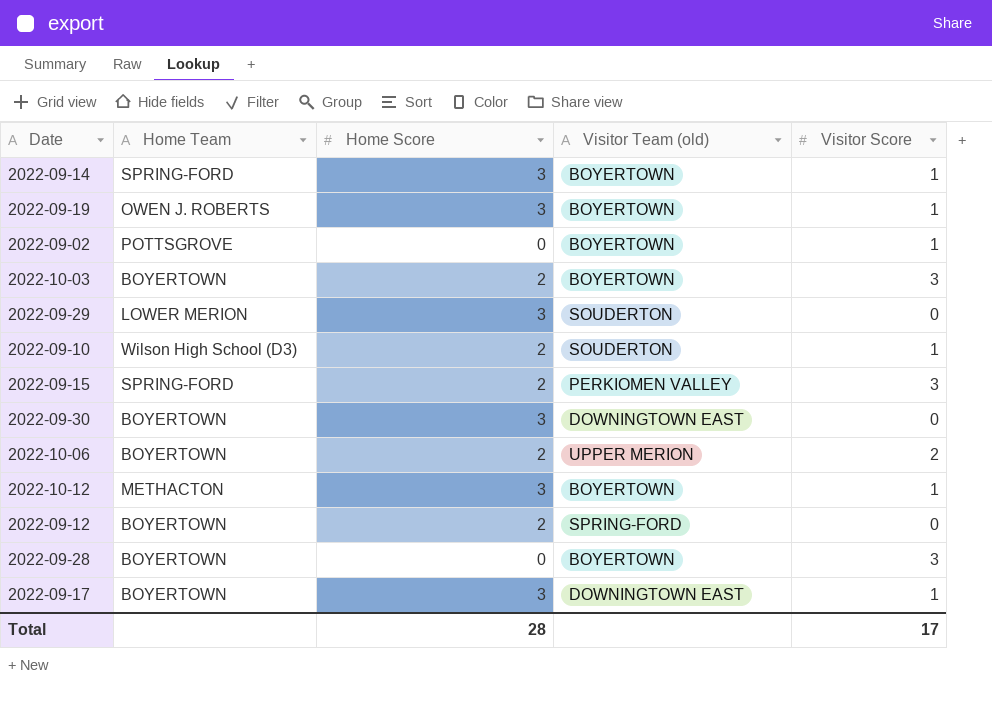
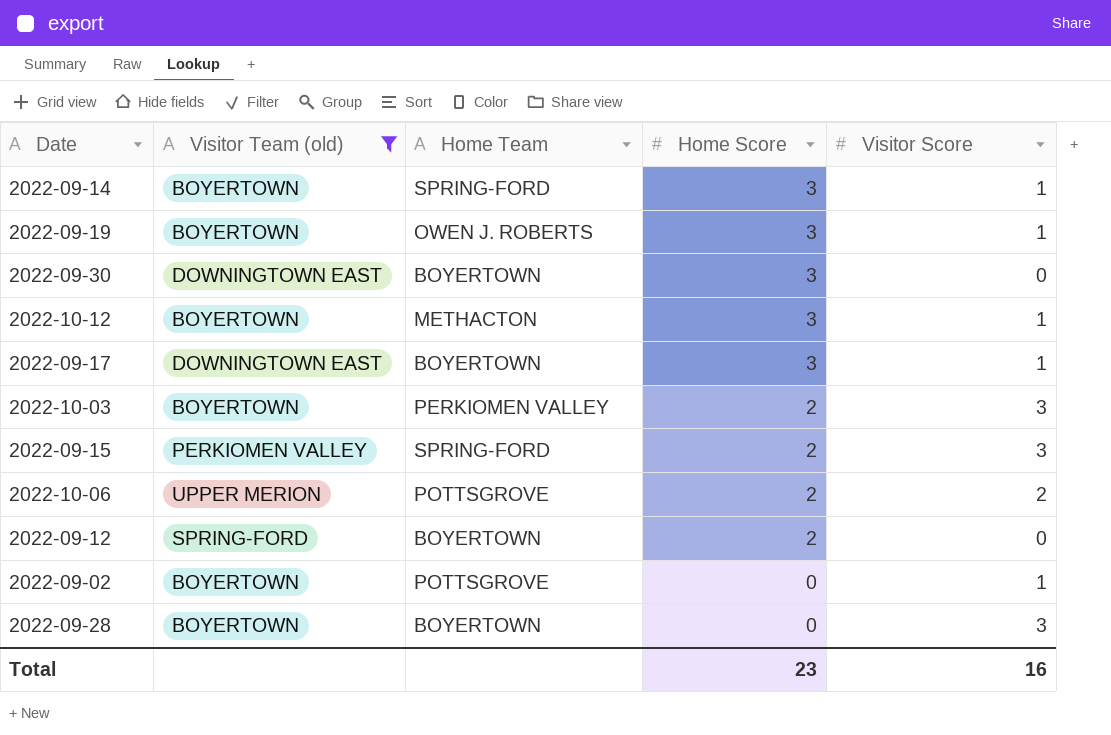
filter: none -> Visitor Team (old) != SOUDERTON
row order: none -> Home Score descending
column Visitor Team (old) | position: 4 -> 2
2022-10-03 | Home Team: BOYERTOWN -> PERKIOMEN VALLEY
2022-10-06 | Home Team: BOYERTOWN -> POTTSGROVE
Total | Home Score: 28 -> 23
Total | Visitor Score: 17 -> 16

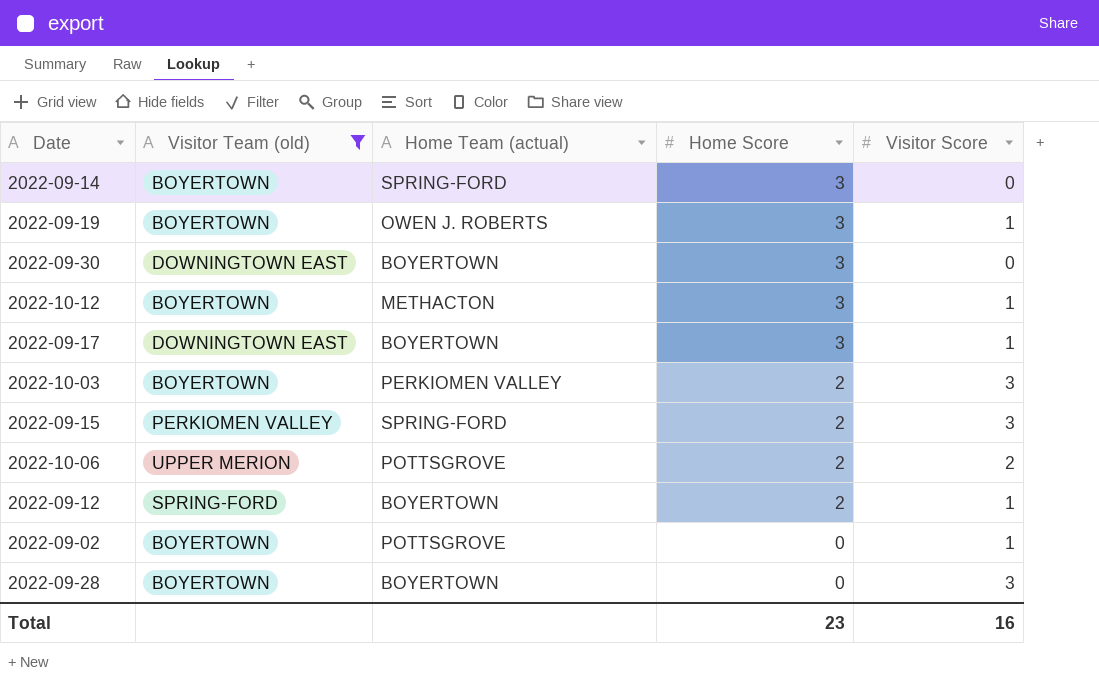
column name: Home Team -> Home Team (actual)
2022-09-14 | Visitor Score: 1 -> 0
2022-09-12 | Visitor Score: 0 -> 1

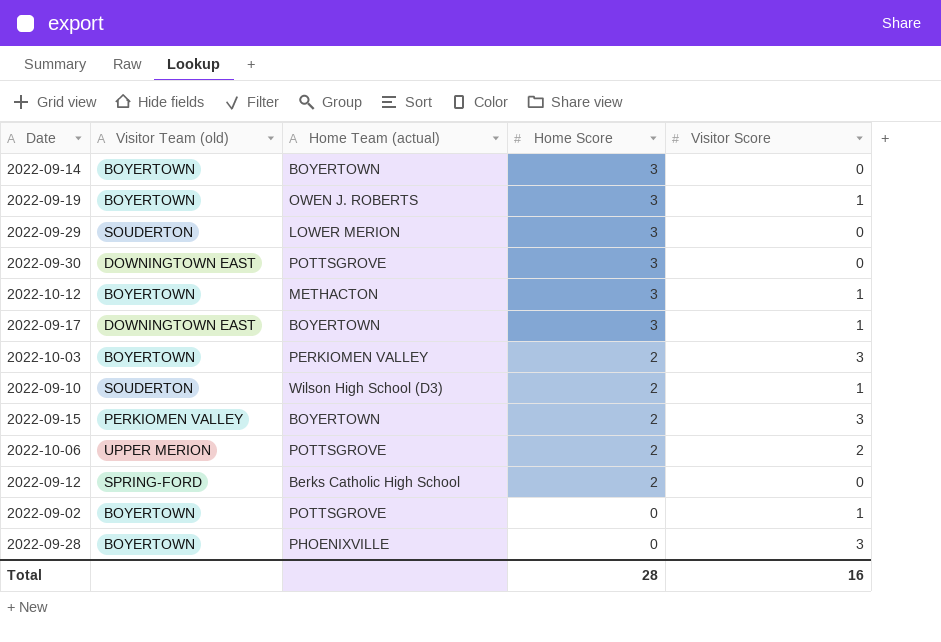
filter: Visitor Team (old) != SOUDERTON -> none
2022-09-14 | Home Team (actual): SPRING-FORD -> BOYERTOWN
2022-09-30 | Home Team (actual): BOYERTOWN -> POTTSGROVE
2022-09-15 | Home Team (actual): SPRING-FORD -> BOYERTOWN
2022-09-12 | Home Team (actual): BOYERTOWN -> Berks Catholic High School
2022-09-12 | Visitor Score: 1 -> 0
2022-09-28 | Home Team (actual): BOYERTOWN -> PHOENIXVILLE
Total | Home Score: 23 -> 28

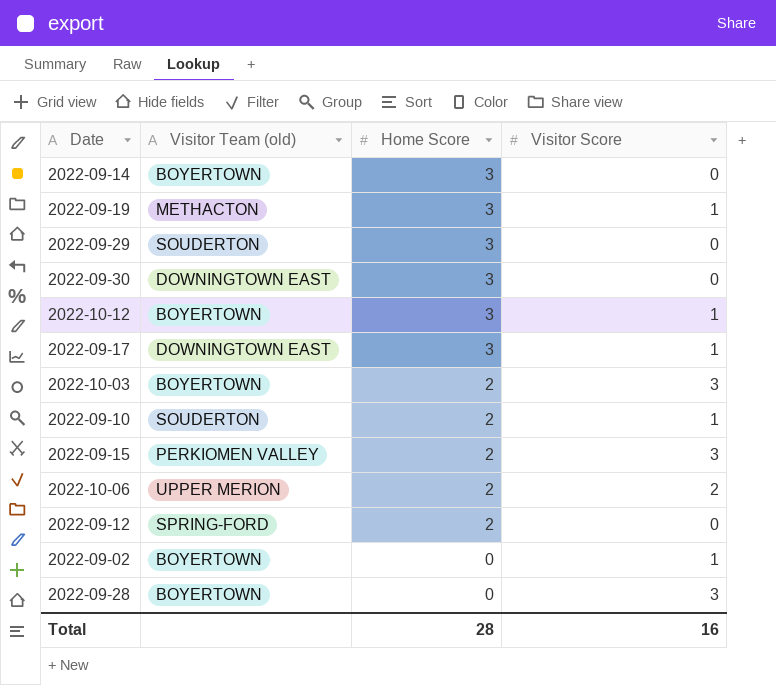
column Home Team (actual) | position: 3 -> none
2022-09-19 | Visitor Team (old): BOYERTOWN -> METHACTON

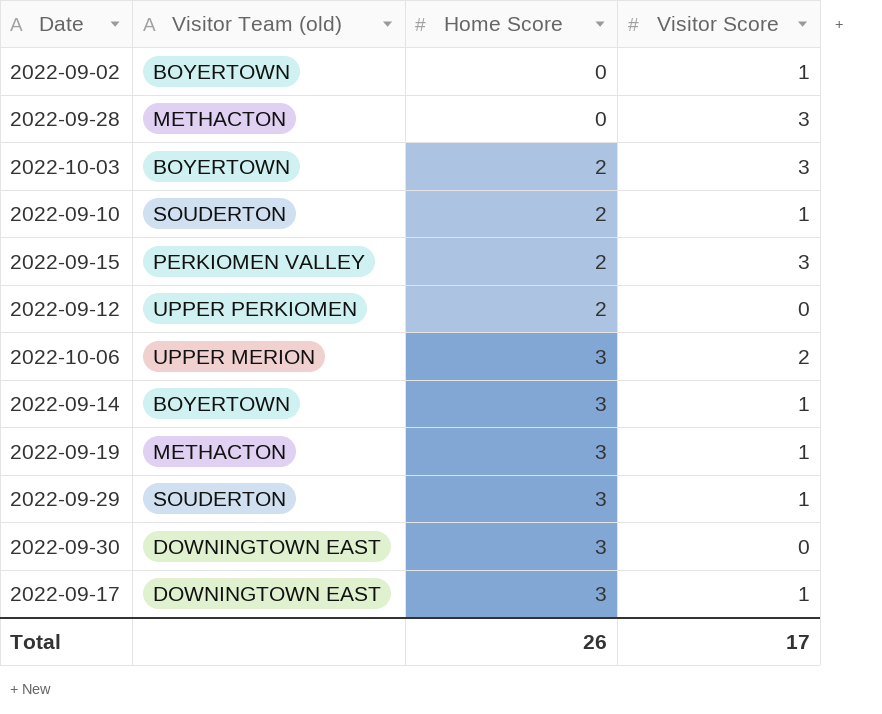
row order: Home Score descending -> Home Score ascending
row 2022-10-12: BOYERTOWN | 3 | 1 -> none
2022-09-28 | Visitor Team (old): BOYERTOWN -> METHACTON
2022-09-12 | Visitor Team (old): SPRING-FORD -> UPPER PERKIOMEN
2022-10-06 | Home Score: 2 -> 3
2022-09-14 | Visitor Score: 0 -> 1
2022-09-29 | Visitor Score: 0 -> 1
Total | Home Score: 28 -> 26
Total | Visitor Score: 16 -> 17

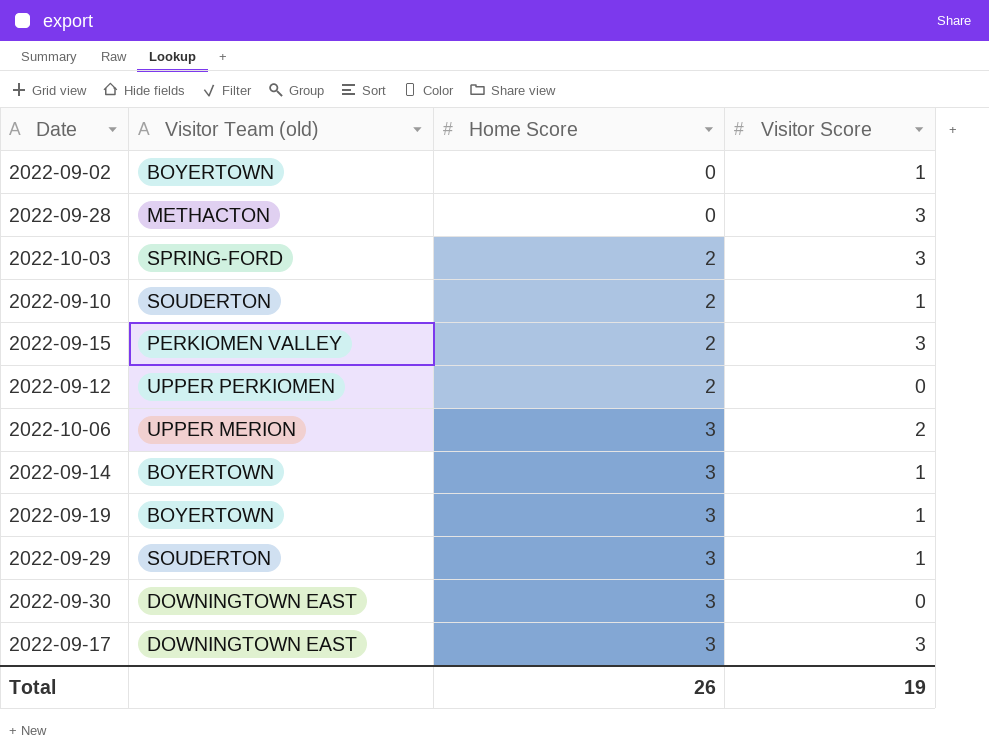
2022-10-03 | Visitor Team (old): BOYERTOWN -> SPRING-FORD
2022-09-19 | Visitor Team (old): METHACTON -> BOYERTOWN
2022-09-17 | Visitor Score: 1 -> 3
Total | Visitor Score: 17 -> 19

